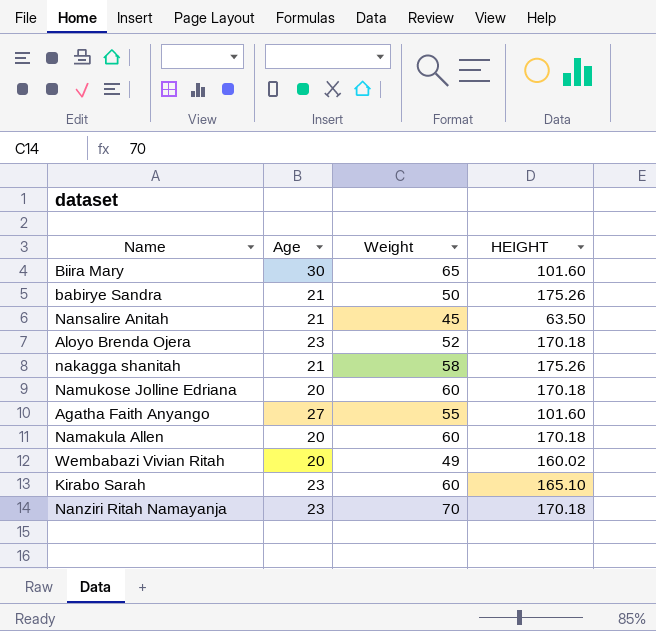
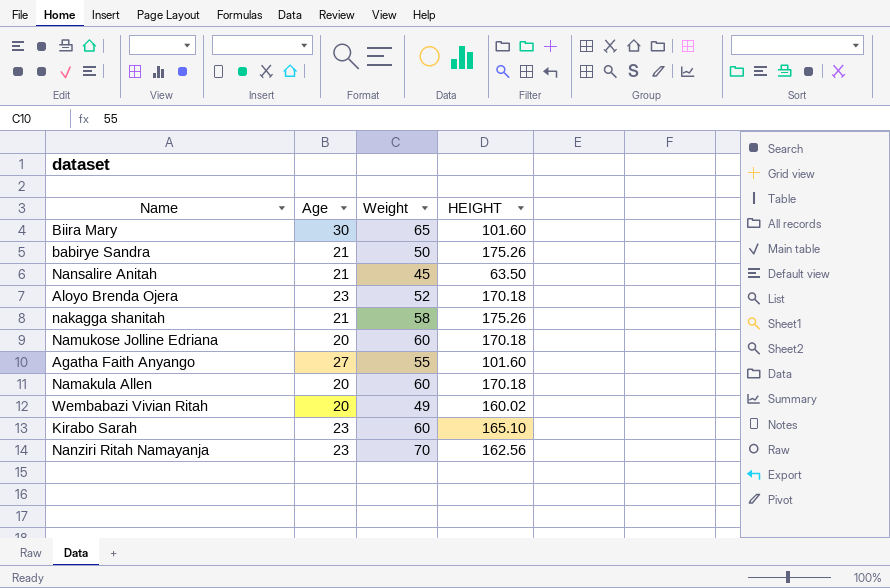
Nanziri Ritah Namayanja | HEIGHT: 170.18 -> 162.56

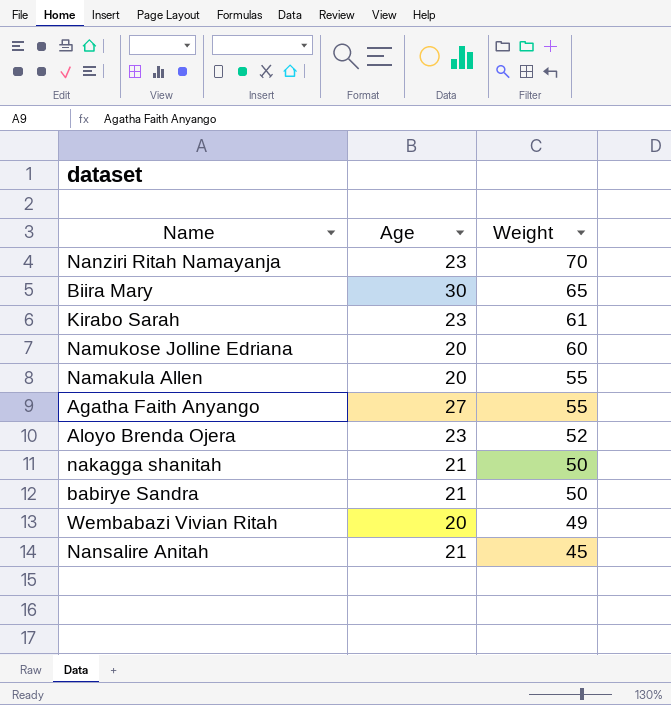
row order: none -> Weight descending
column HEIGHT | position: 4 -> none
Kirabo Sarah | Weight: 60 -> 61
Namakula Allen | Weight: 60 -> 55
nakagga shanitah | Weight: 58 -> 50

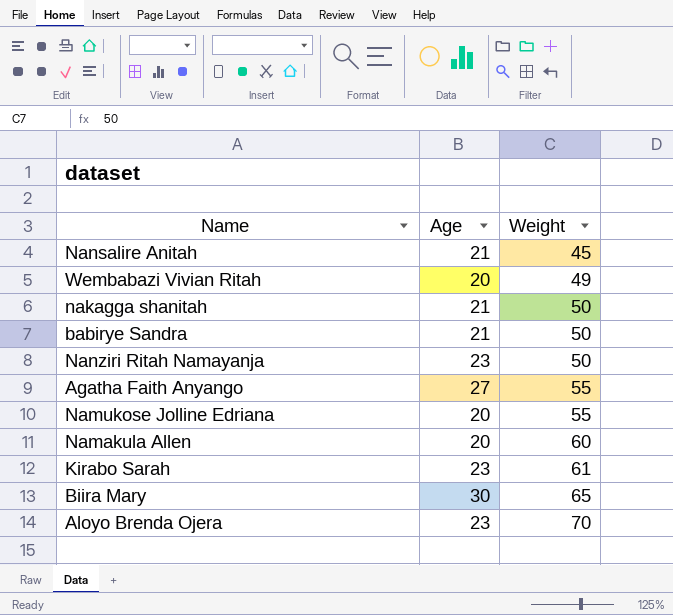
row order: Weight descending -> Weight ascending
Nanziri Ritah Namayanja | Weight: 70 -> 50
Namukose Jolline Edriana | Weight: 60 -> 55
Namakula Allen | Weight: 55 -> 60
Aloyo Brenda Ojera | Weight: 52 -> 70

